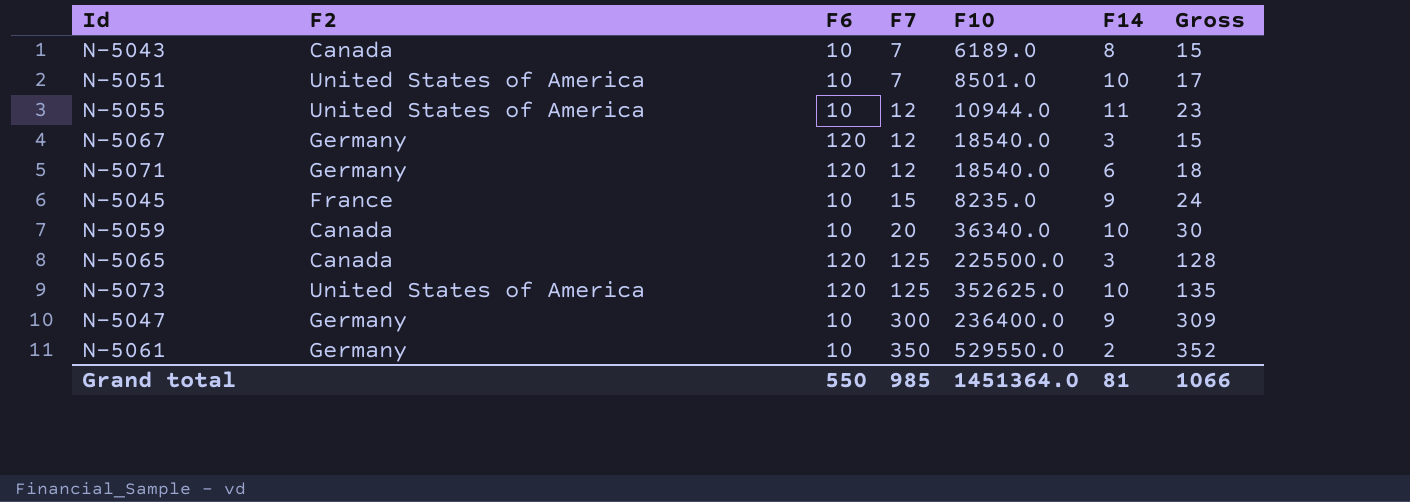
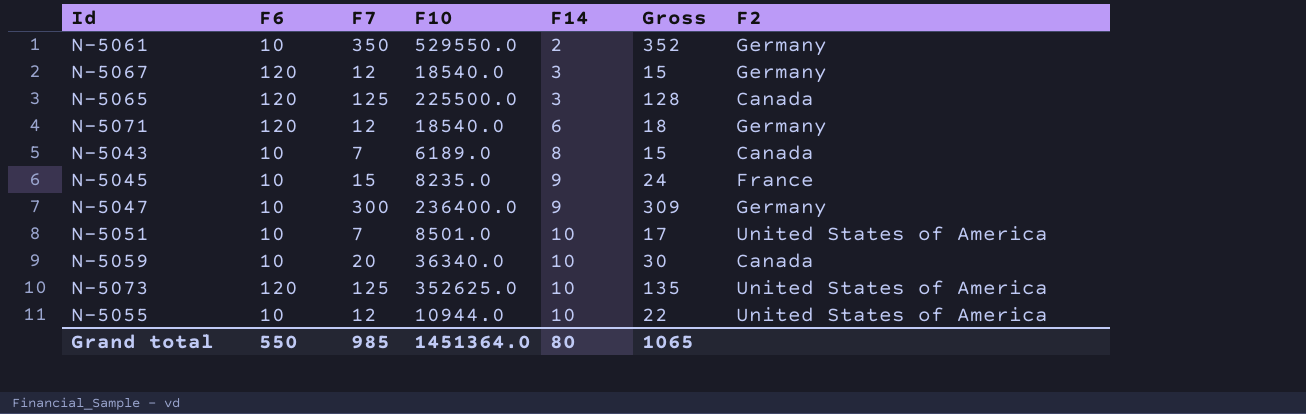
row order: F7 ascending -> F14 ascending
column F2 | position: 2 -> 7
N-5055 | F14: 11 -> 10
N-5055 | Gross: 23 -> 22
Grand total | F14: 81 -> 80
Grand total | Gross: 1066 -> 1065

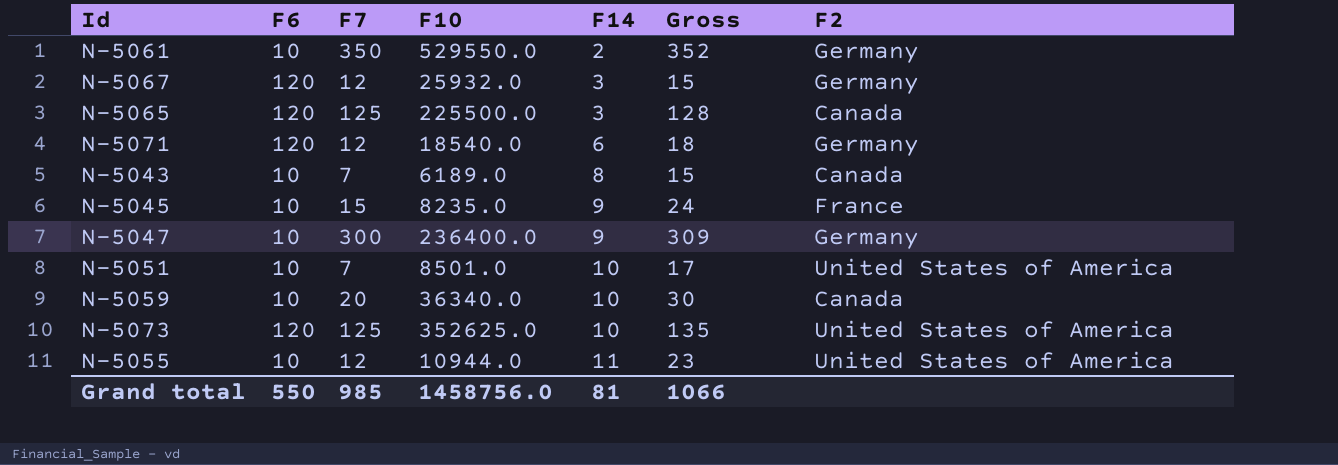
N-5067 | F10: 18540.0 -> 25932.0
N-5055 | F14: 10 -> 11
N-5055 | Gross: 22 -> 23
Grand total | F10: 1451364.0 -> 1458756.0
Grand total | F14: 80 -> 81
Grand total | Gross: 1065 -> 1066

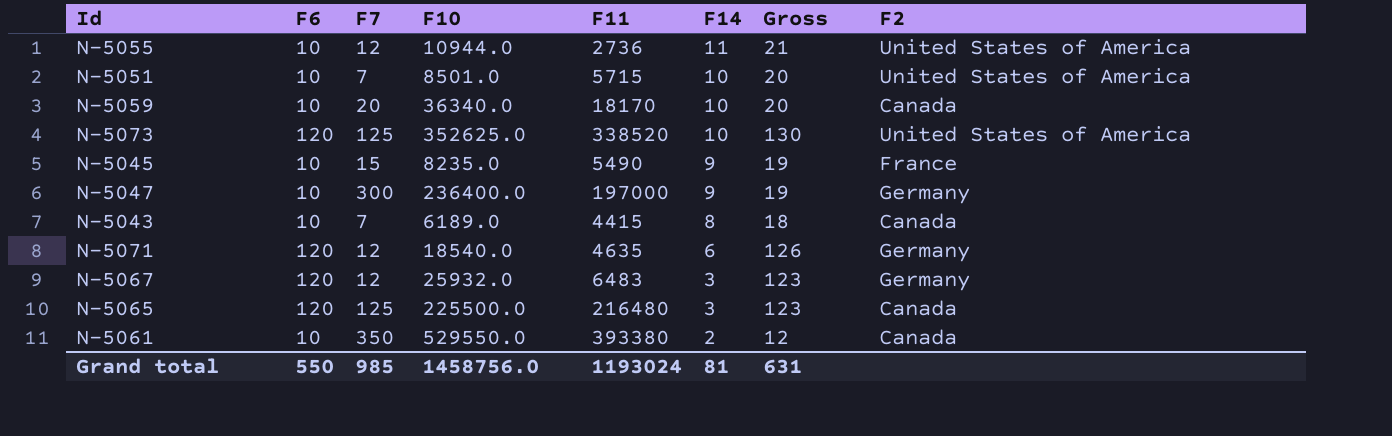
row order: F14 ascending -> F14 descending
column F11 | position: none -> 5
column Gross | formula: [F7] + [F14] -> [F6] + [F14]
N-5061 | F2: Germany -> Canada
Grand total | Gross: 1066 -> 631

